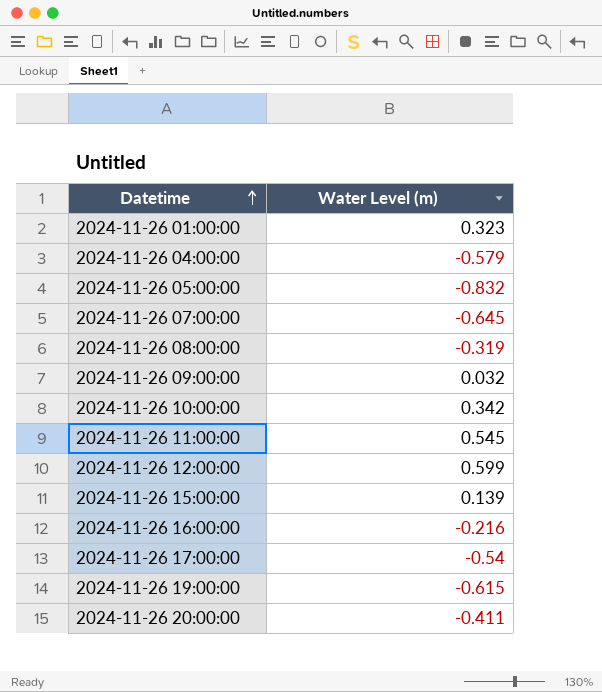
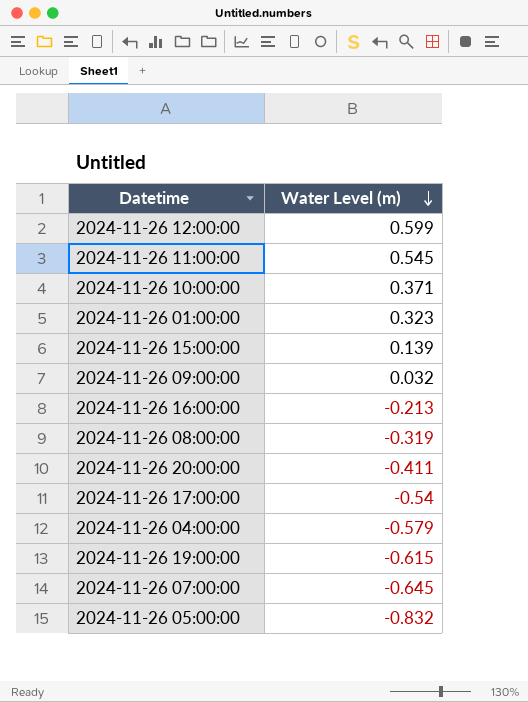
row order: Datetime ascending -> Water Level (m) descending
2024-11-26 10:00:00 | Water Level (m): 0.342 -> 0.371
2024-11-26 16:00:00 | Water Level (m): -0.216 -> -0.213

